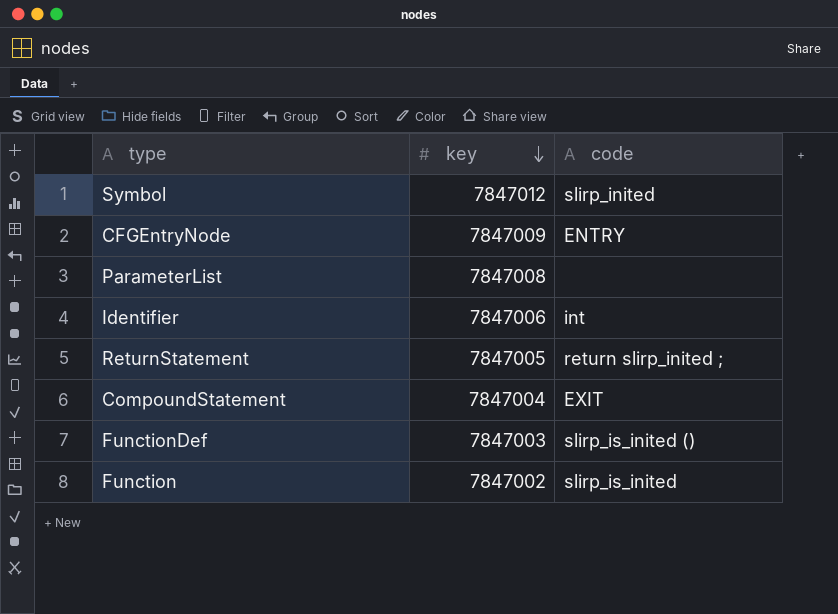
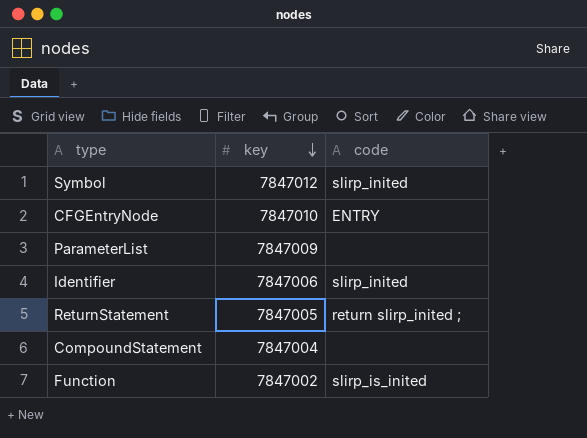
row FunctionDef: 7847003 | slirp_is_inited () -> none
CFGEntryNode | key: 7847009 -> 7847010
ParameterList | key: 7847008 -> 7847009
Identifier | code: int -> slirp_inited
CompoundStatement | code: EXIT -> none

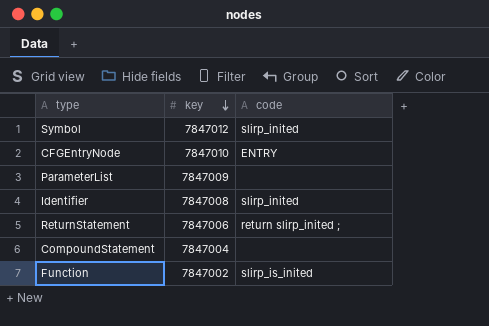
Identifier | key: 7847006 -> 7847008
ReturnStatement | key: 7847005 -> 7847006

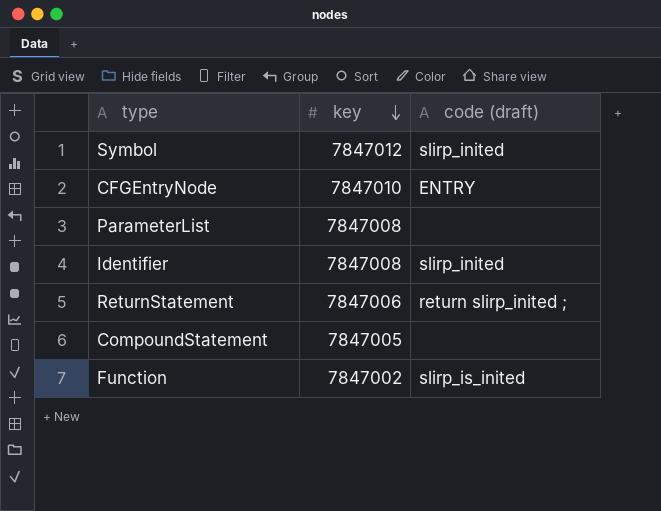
column name: code -> code (draft)
ParameterList | key: 7847009 -> 7847008
CompoundStatement | key: 7847004 -> 7847005

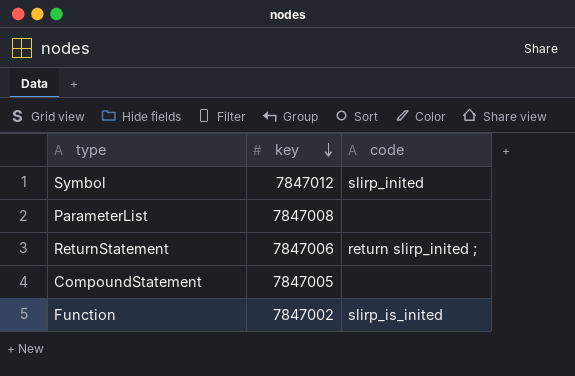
column name: code (draft) -> code
row CFGEntryNode: 7847010 | ENTRY -> none
row Identifier: 7847008 | slirp_inited -> none

